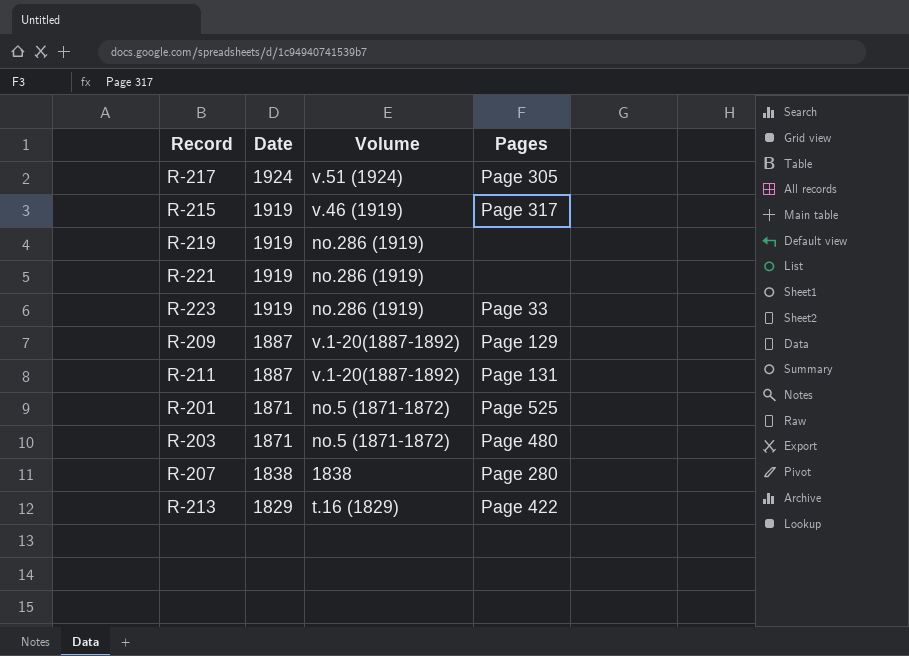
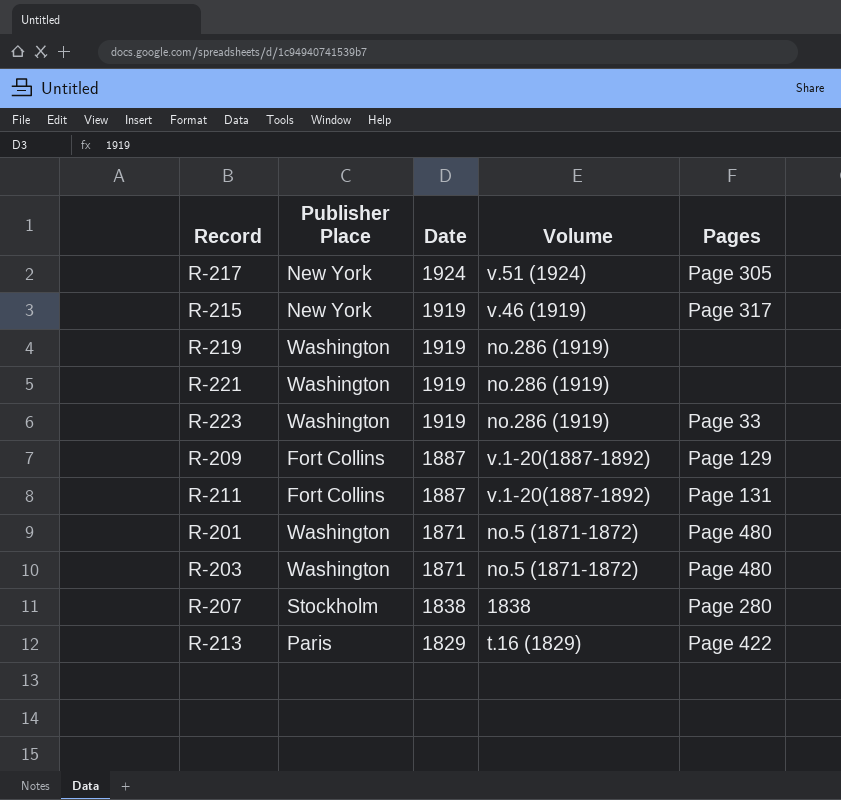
column Publisher Place | position: none -> 2
R-201 | Pages: Page 525 -> Page 480

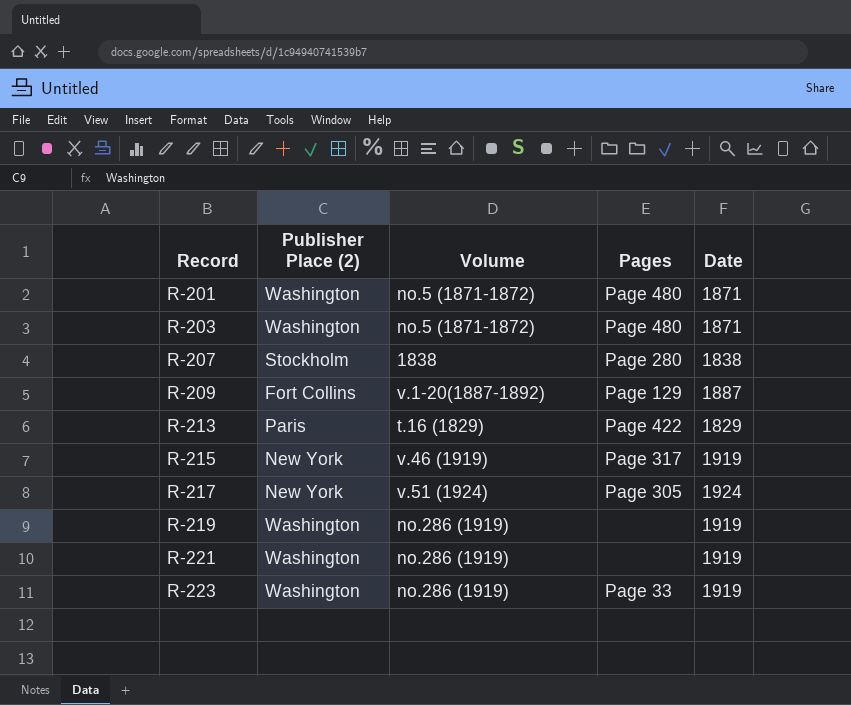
row order: Date descending -> Record ascending
column name: Publisher Place -> Publisher Place (2)
column Date | position: 3 -> 5
row R-211: Fort Collins | 1887 | v.1-20(1887-1892) | Page 131 -> none

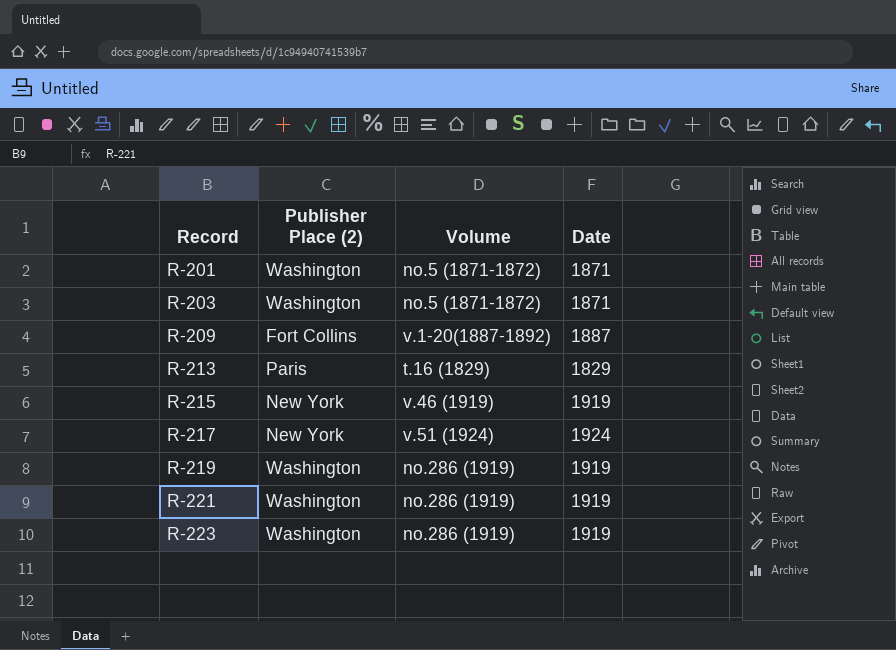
column Pages | position: 4 -> none
row R-207: Stockholm | 1838 | Page 280 | 1838 -> none

